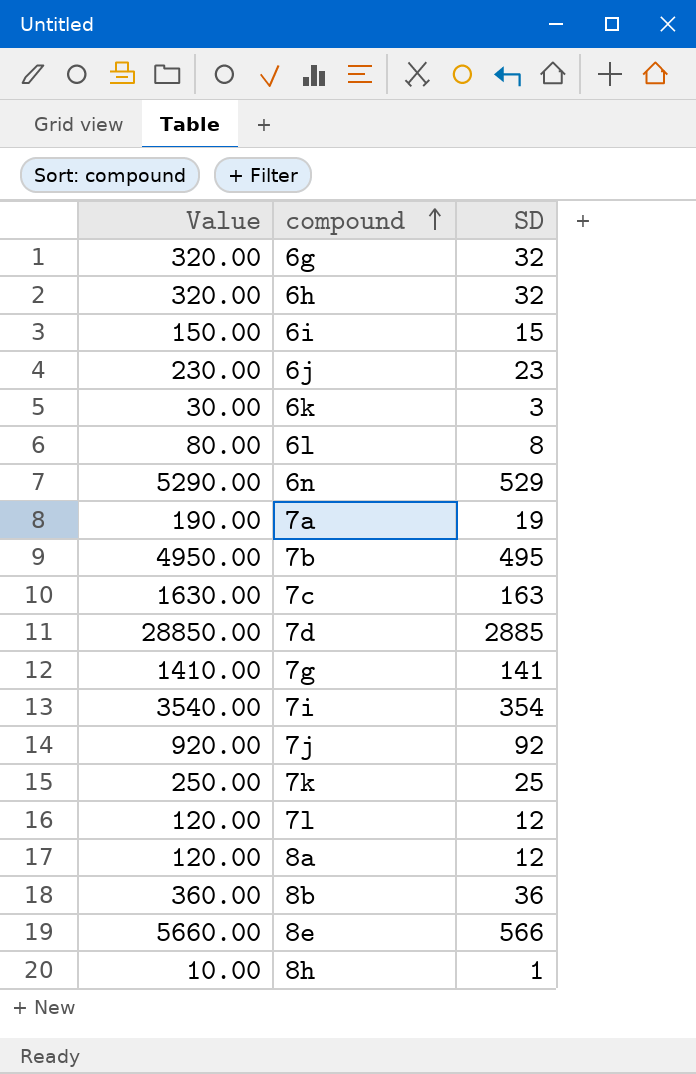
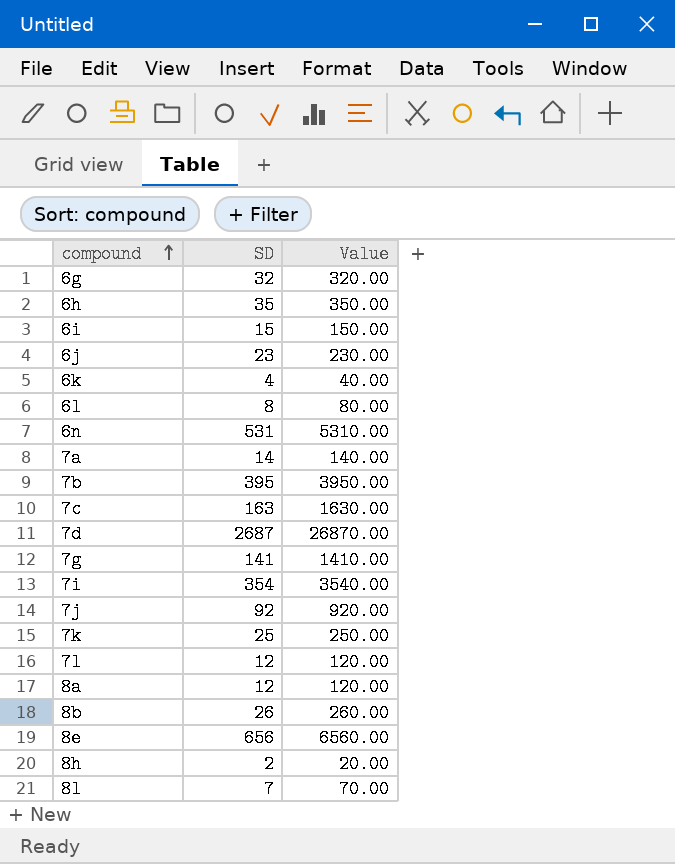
column Value | position: 1 -> 3
6h | SD: 32 -> 35
6h | Value: 320.00 -> 350.00
6k | SD: 3 -> 4
6k | Value: 30.00 -> 40.00
6n | SD: 529 -> 531
6n | Value: 5290.00 -> 5310.00
7a | SD: 19 -> 14
7a | Value: 190.00 -> 140.00
7b | SD: 495 -> 395
7b | Value: 4950.00 -> 3950.00
7d | SD: 2885 -> 2687
7d | Value: 28850.00 -> 26870.00
8b | SD: 36 -> 26
8b | Value: 360.00 -> 260.00
8e | SD: 566 -> 656
8e | Value: 5660.00 -> 6560.00
8h | SD: 1 -> 2
8h | Value: 10.00 -> 20.00
row 8l: none -> 7 | 70.00

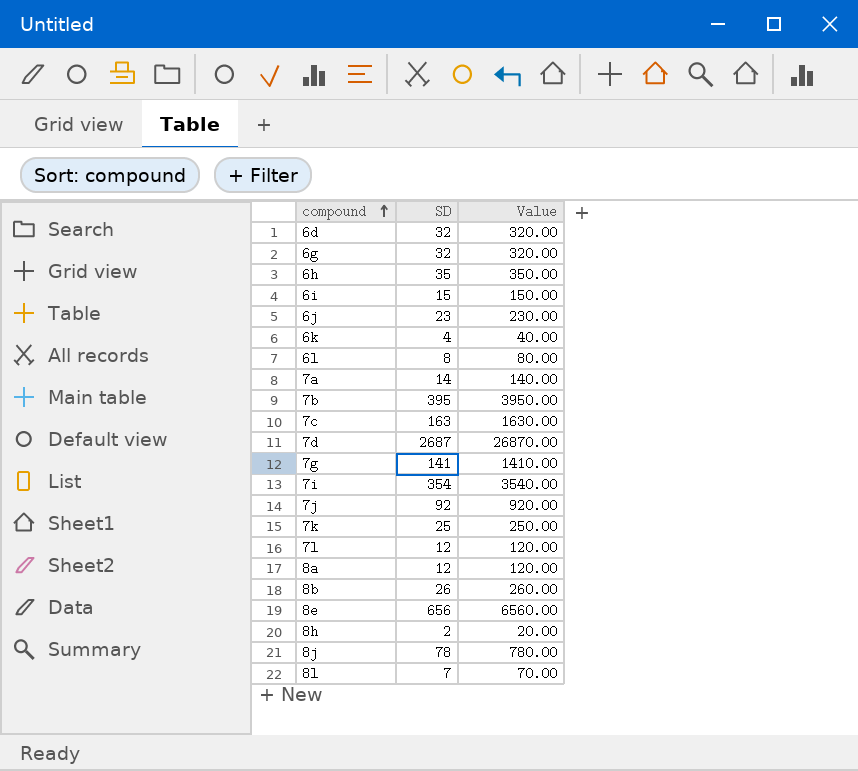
row 6n: 531 | 5310.00 -> none
row 6d: none -> 32 | 320.00
row 8j: none -> 78 | 780.00

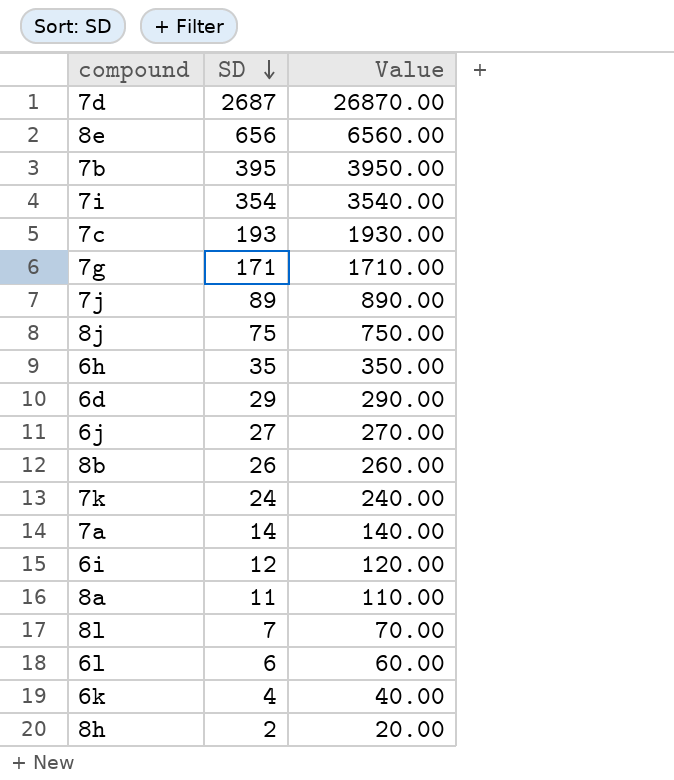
row order: compound ascending -> SD descending
row 6g: 32 | 320.00 -> none
row 7l: 12 | 120.00 -> none
7c | SD: 163 -> 193
7c | Value: 1630.00 -> 1930.00
7g | SD: 141 -> 171
7g | Value: 1410.00 -> 1710.00
7j | SD: 92 -> 89
7j | Value: 920.00 -> 890.00
8j | SD: 78 -> 75
8j | Value: 780.00 -> 750.00
6d | SD: 32 -> 29
6d | Value: 320.00 -> 290.00
6j | SD: 23 -> 27
6j | Value: 230.00 -> 270.00
7k | SD: 25 -> 24
7k | Value: 250.00 -> 240.00
6i | SD: 15 -> 12
6i | Value: 150.00 -> 120.00
8a | SD: 12 -> 11
8a | Value: 120.00 -> 110.00
6l | SD: 8 -> 6
6l | Value: 80.00 -> 60.00

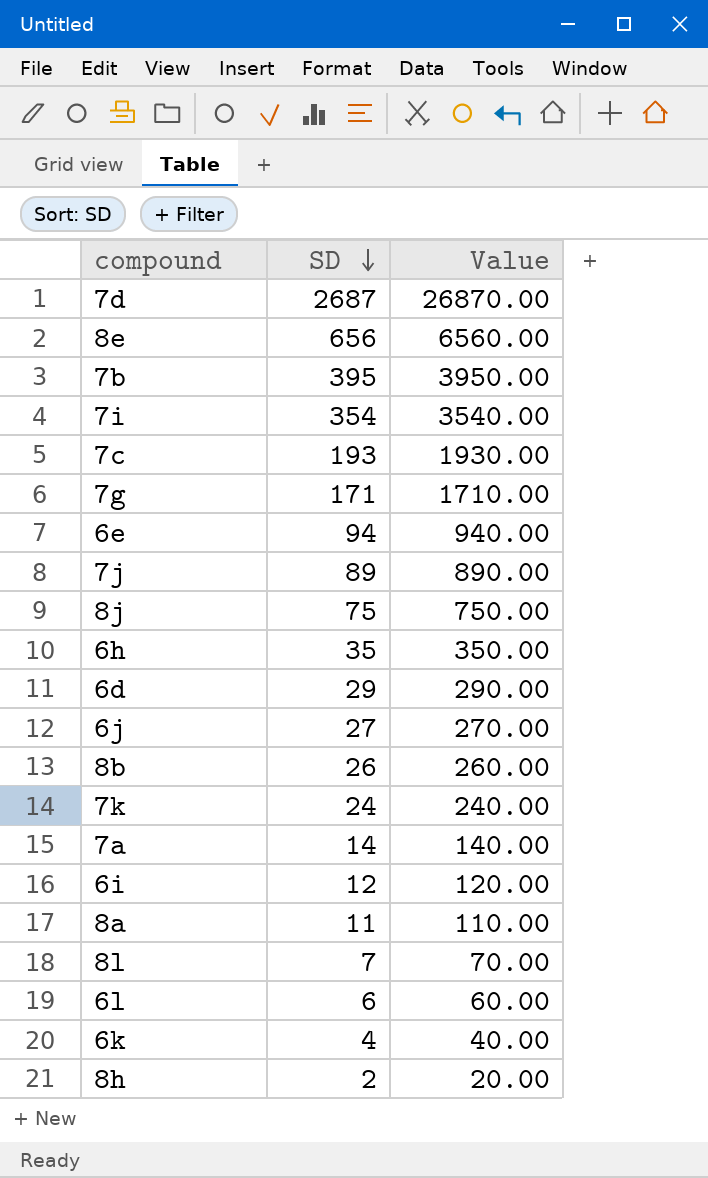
row 6e: none -> 94 | 940.00

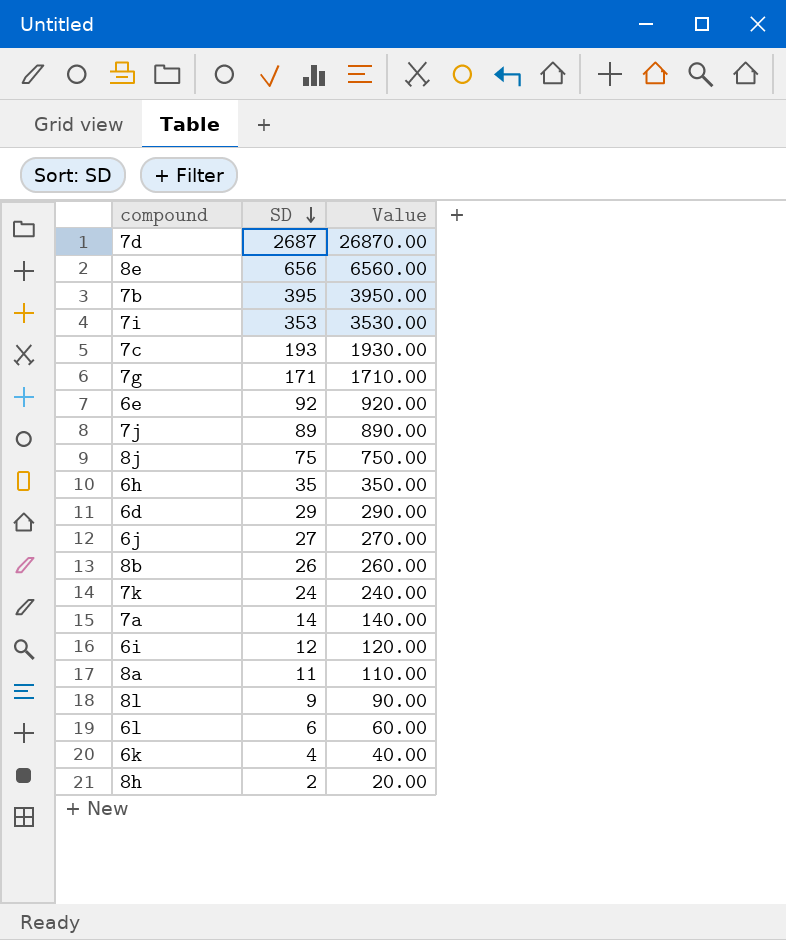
7i | SD: 354 -> 353
7i | Value: 3540.00 -> 3530.00
6e | SD: 94 -> 92
6e | Value: 940.00 -> 920.00
8l | SD: 7 -> 9
8l | Value: 70.00 -> 90.00

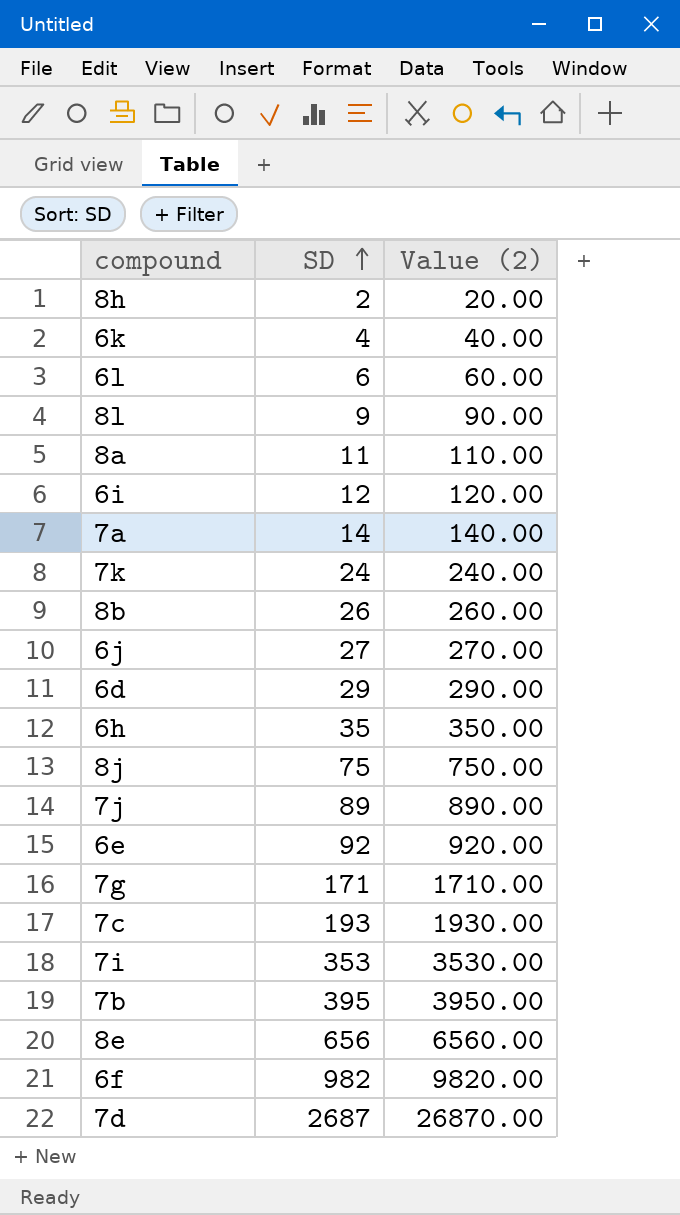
row order: SD descending -> SD ascending
column name: Value -> Value (2)
row 6f: none -> 982 | 9820.00

